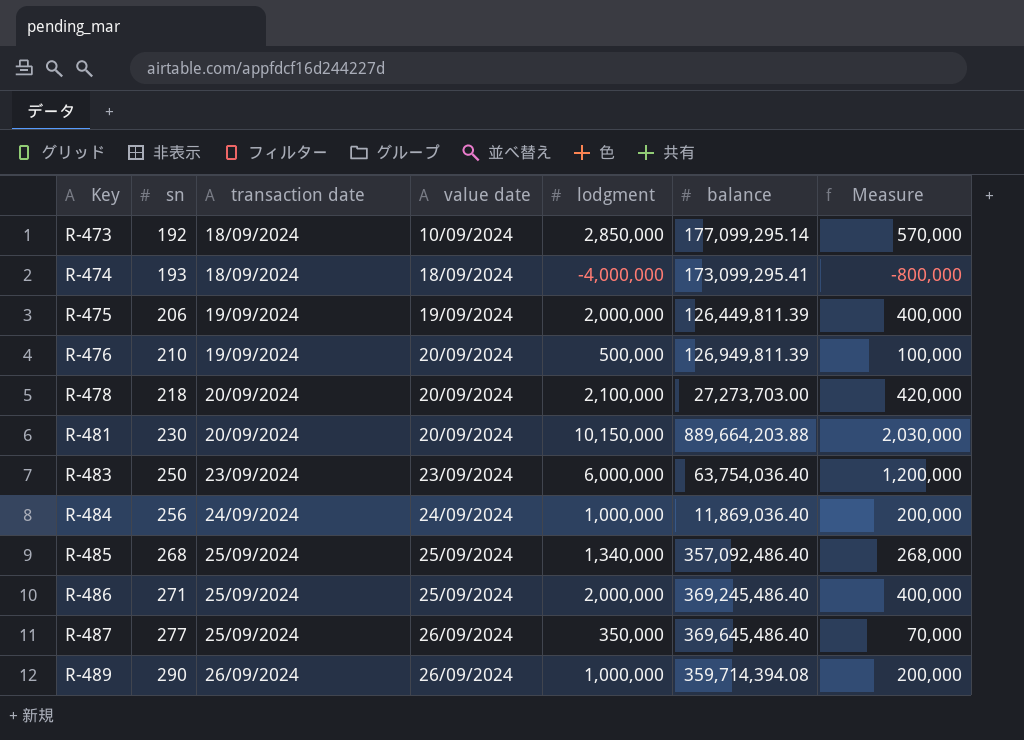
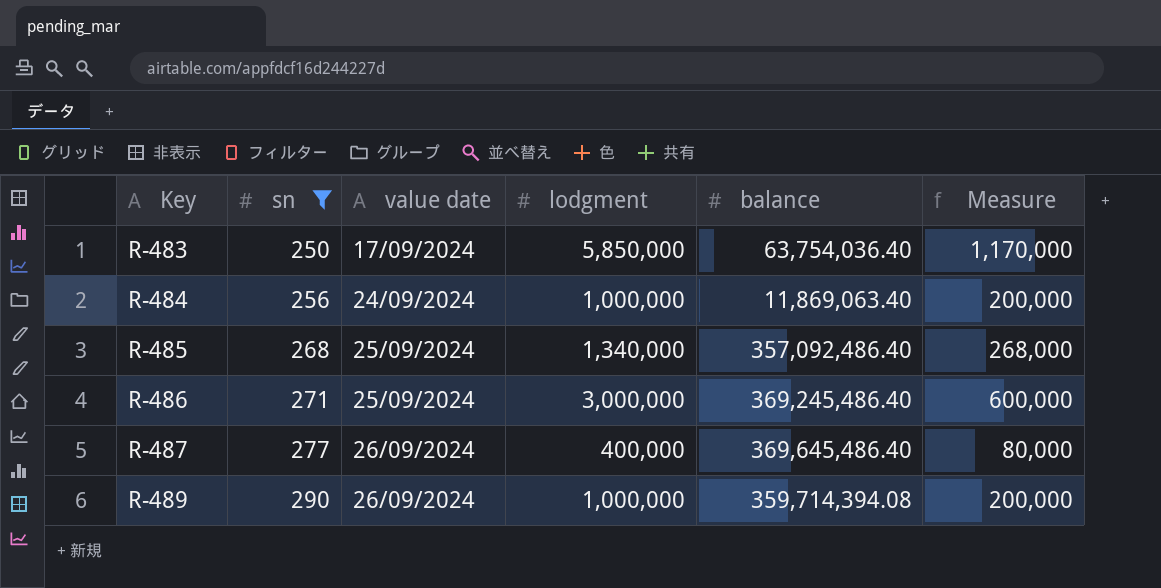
filter: none -> sn >= 250
column transaction date | position: 3 -> none
R-483 | value date: 23/09/2024 -> 17/09/2024
R-483 | lodgment: 6,000,000 -> 5,850,000
R-483 | Measure: 1,200,000 -> 1,170,000
R-484 | balance: 11,869,036.40 -> 11,869,063.40
R-486 | lodgment: 2,000,000 -> 3,000,000
R-486 | Measure: 400,000 -> 600,000
R-487 | lodgment: 350,000 -> 400,000
R-487 | Measure: 70,000 -> 80,000

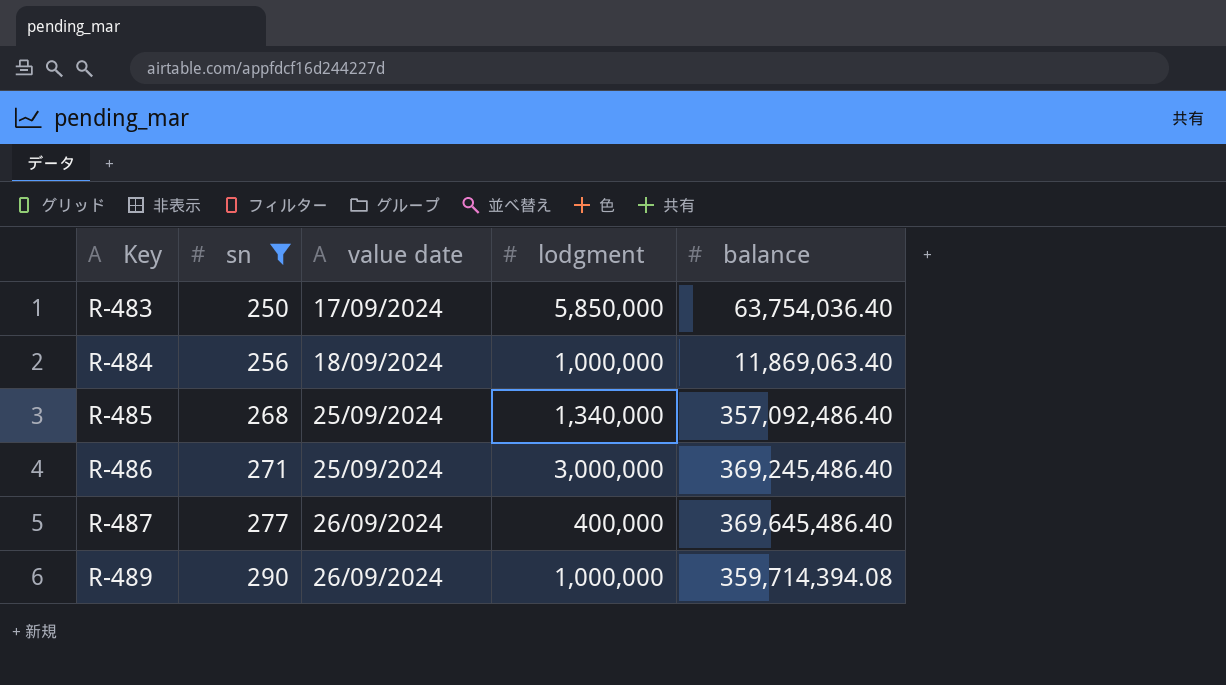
column Measure | formula: [lodgment] * 0.2 -> none
R-484 | value date: 24/09/2024 -> 18/09/2024

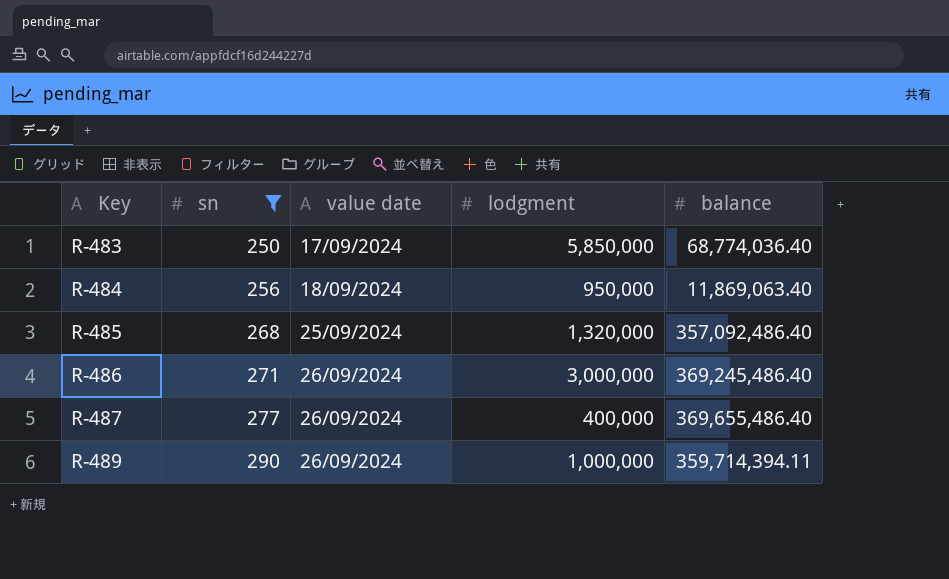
R-483 | balance: 63,754,036.40 -> 68,774,036.40
R-484 | lodgment: 1,000,000 -> 950,000
R-485 | lodgment: 1,340,000 -> 1,320,000
R-486 | value date: 25/09/2024 -> 26/09/2024
R-487 | balance: 369,645,486.40 -> 369,655,486.40
R-489 | balance: 359,714,394.08 -> 359,714,394.11

